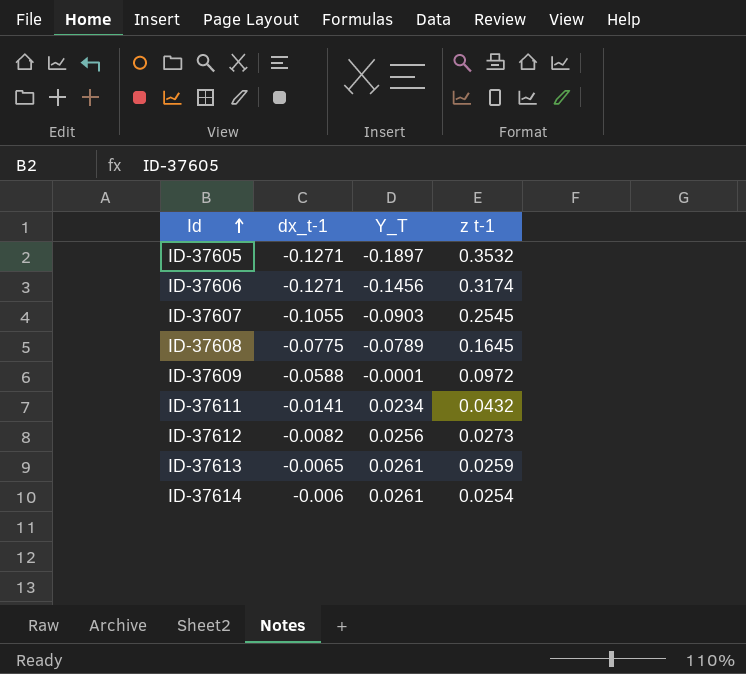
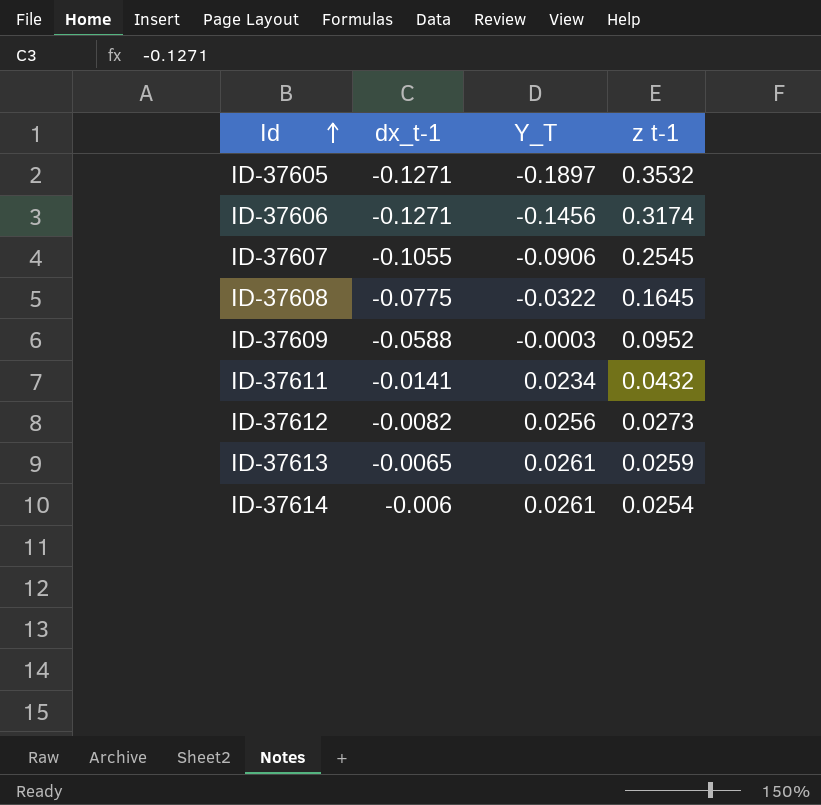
ID-37607 | Y_T: -0.0903 -> -0.0906
ID-37608 | Y_T: -0.0789 -> -0.0322
ID-37609 | Y_T: -0.0001 -> -0.0003
ID-37609 | z t-1: 0.0972 -> 0.0952

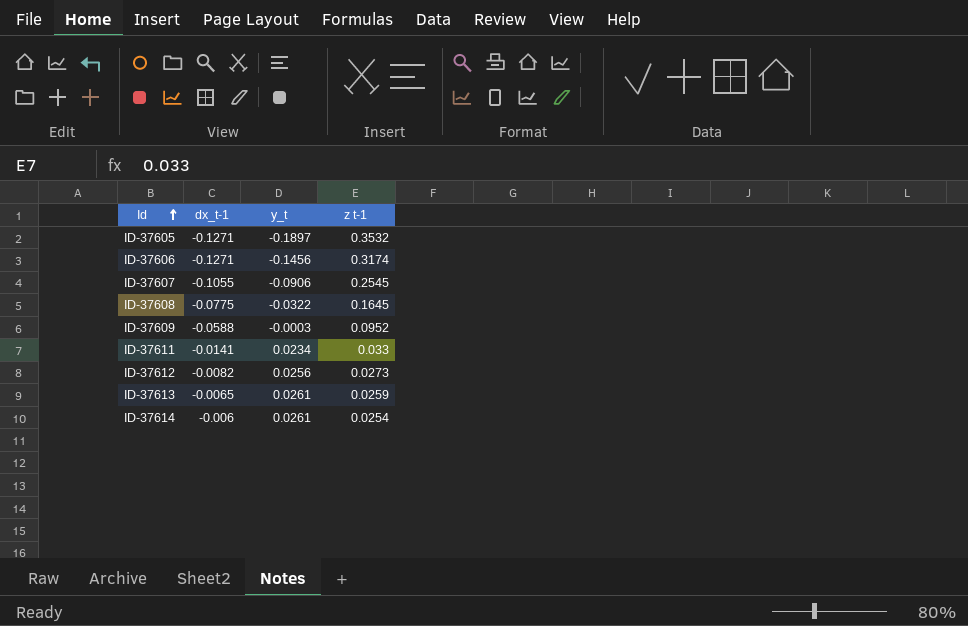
column name: Y_T -> y_t
ID-37611 | z t-1: 0.0432 -> 0.033

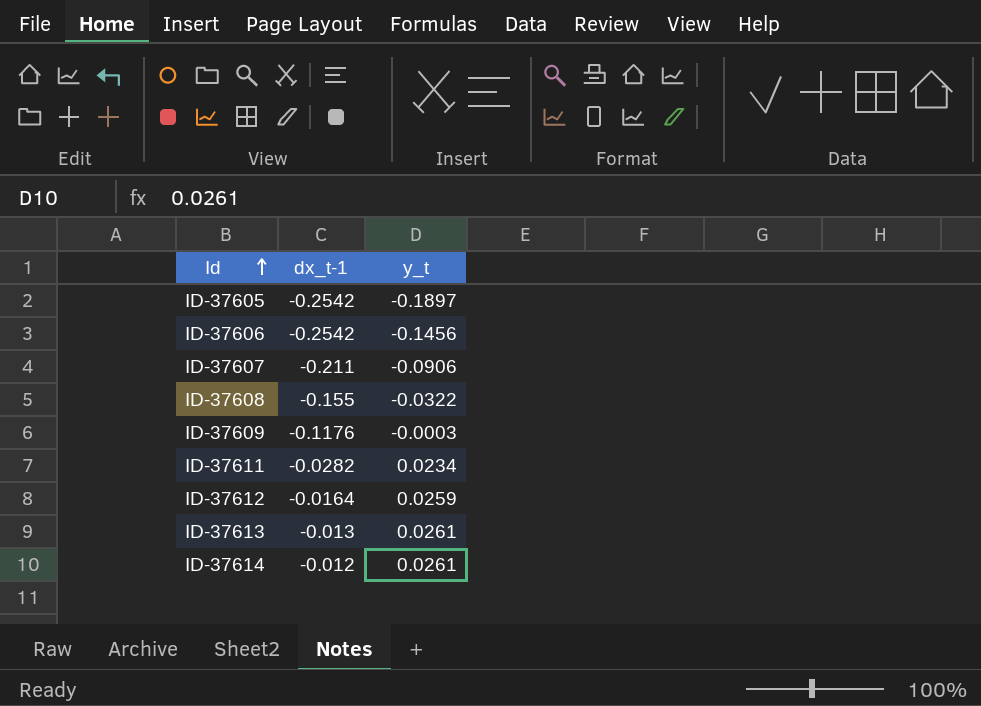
column z t-1 | position: 4 -> none
ID-37605 | dx_t-1: -0.1271 -> -0.2542
ID-37606 | dx_t-1: -0.1271 -> -0.2542
ID-37607 | dx_t-1: -0.1055 -> -0.211
ID-37608 | dx_t-1: -0.0775 -> -0.155
ID-37609 | dx_t-1: -0.0588 -> -0.1176
ID-37611 | dx_t-1: -0.0141 -> -0.0282
ID-37612 | dx_t-1: -0.0082 -> -0.0164
ID-37612 | y_t: 0.0256 -> 0.0259
ID-37613 | dx_t-1: -0.0065 -> -0.013
ID-37614 | dx_t-1: -0.006 -> -0.012

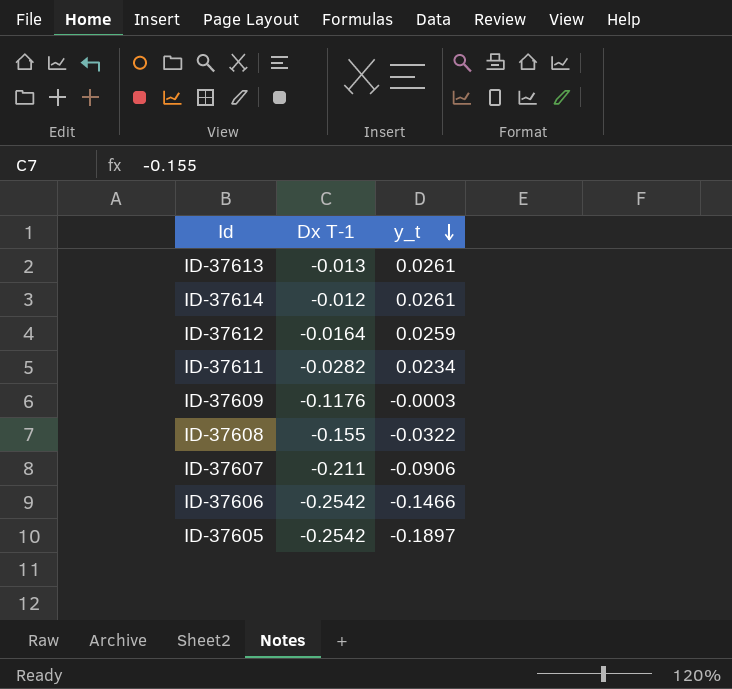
row order: Id ascending -> y_t descending
column name: dx_t-1 -> Dx T-1
ID-37606 | y_t: -0.1456 -> -0.1466

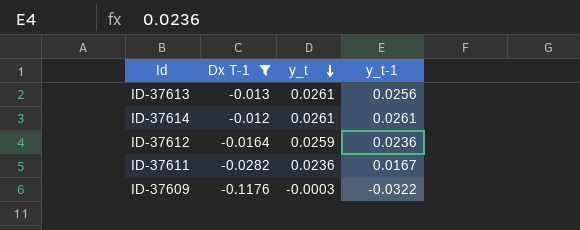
filter: none -> Dx T-1 >= -0.1176
column y_t-1 | position: none -> 4
ID-37611 | y_t: 0.0234 -> 0.0236

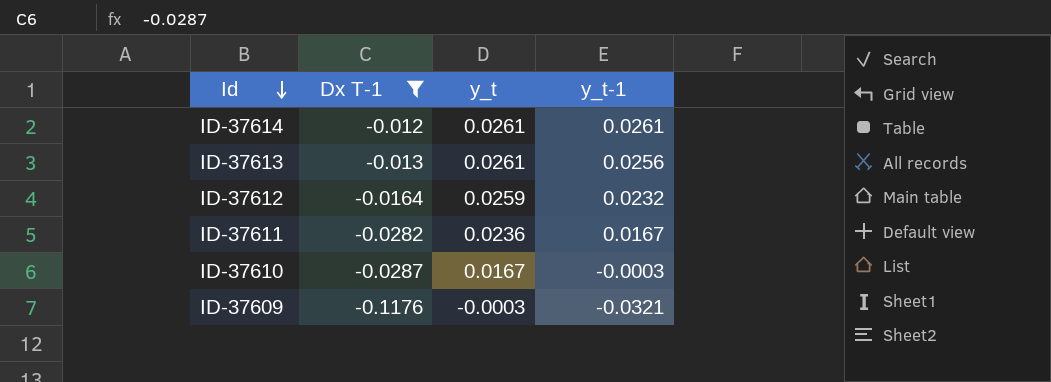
row order: y_t descending -> Id descending
ID-37612 | y_t-1: 0.0236 -> 0.0232
row ID-37610: none -> -0.0287 | 0.0167 | -0.0003
ID-37609 | y_t-1: -0.0322 -> -0.0321

